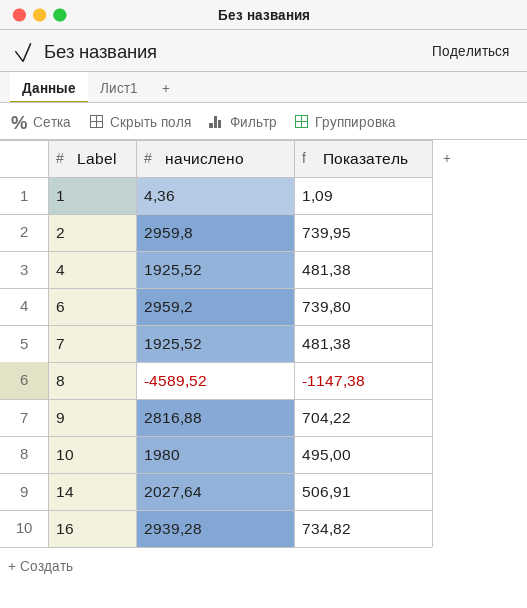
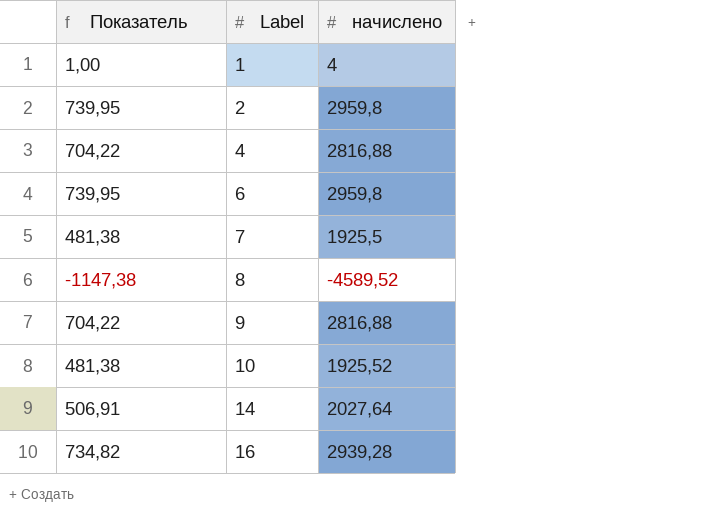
column Показатель | position: 3 -> 1
1 | Показатель: 1,09 -> 1,00
1 | начислено: 4,36 -> 4
4 | Показатель: 481,38 -> 704,22
4 | начислено: 1925,52 -> 2816,88
6 | Показатель: 739,80 -> 739,95
6 | начислено: 2959,2 -> 2959,8
7 | начислено: 1925,52 -> 1925,5
10 | Показатель: 495,00 -> 481,38
10 | начислено: 1980 -> 1925,52

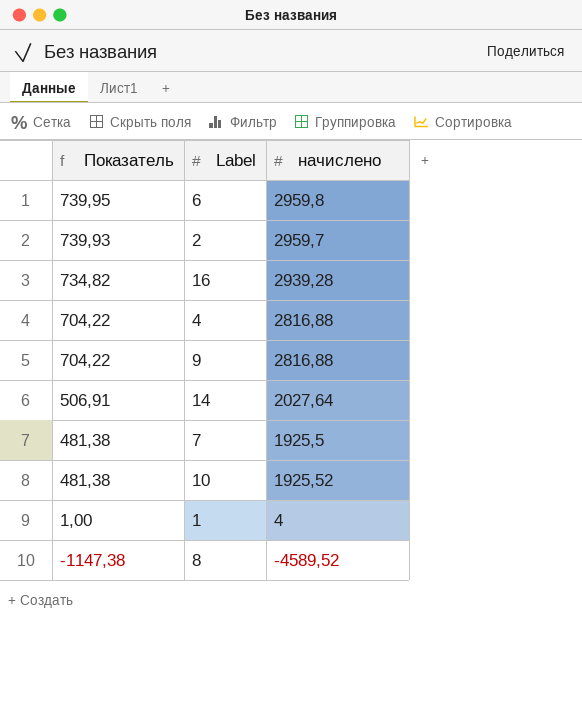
row order: Label ascending -> Показатель descending
2 | Показатель: 739,95 -> 739,93
2 | начислено: 2959,8 -> 2959,7

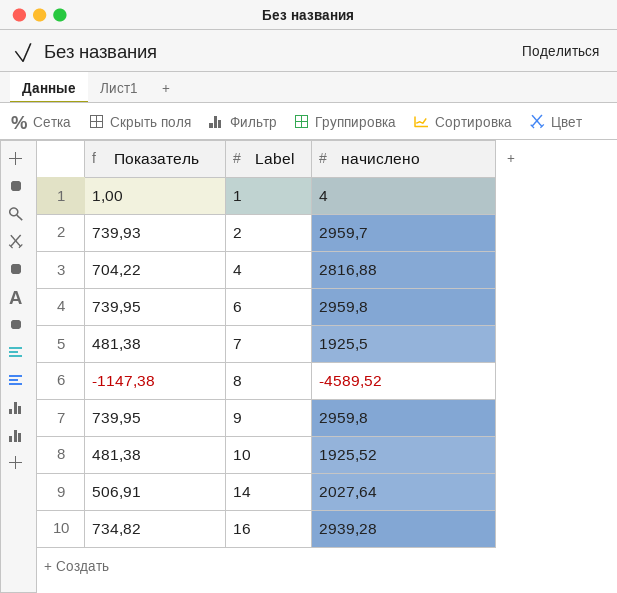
row order: Показатель descending -> Label ascending
9 | Показатель: 704,22 -> 739,95
9 | начислено: 2816,88 -> 2959,8

